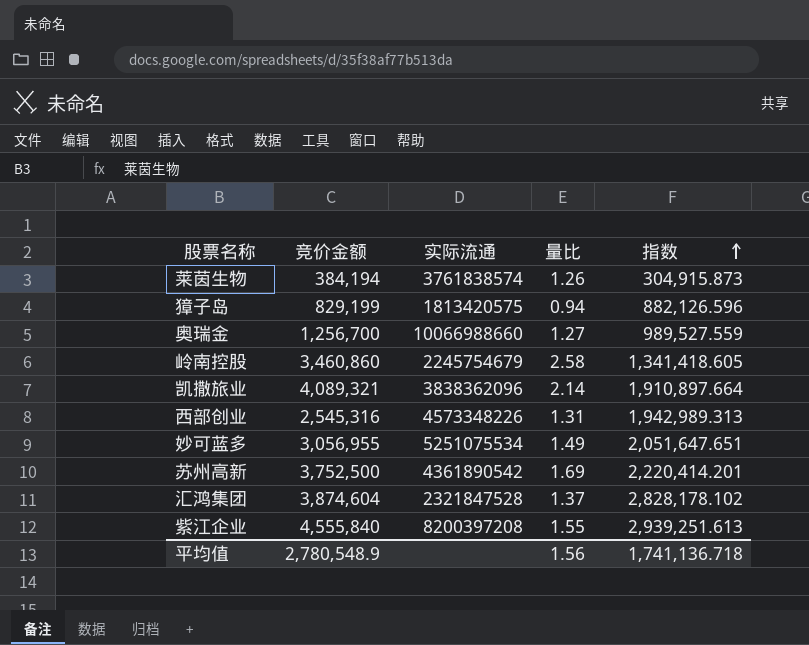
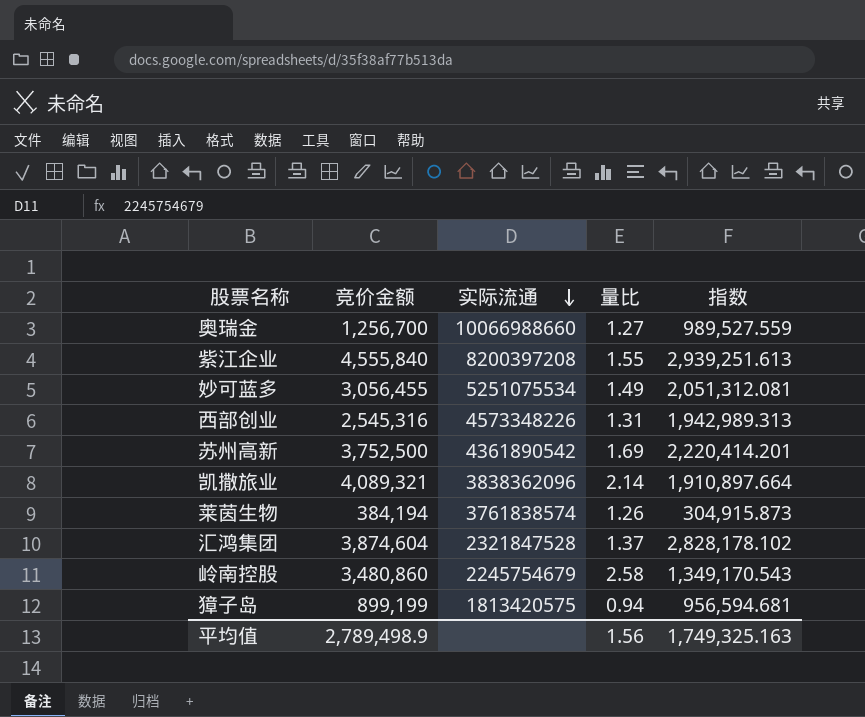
row order: 指数 ascending -> 实际流通 descending
妙可蓝多 | 竞价金额: 3,056,955 -> 3,056,455
妙可蓝多 | 指数: 2,051,647.651 -> 2,051,312.081
岭南控股 | 竞价金额: 3,460,860 -> 3,480,860
岭南控股 | 指数: 1,341,418.605 -> 1,349,170.543
獐子岛 | 竞价金额: 829,199 -> 899,199
獐子岛 | 指数: 882,126.596 -> 956,594.681
平均值 | 竞价金额: 2,780,548.9 -> 2,789,498.9
平均值 | 指数: 1,741,136.718 -> 1,749,325.163

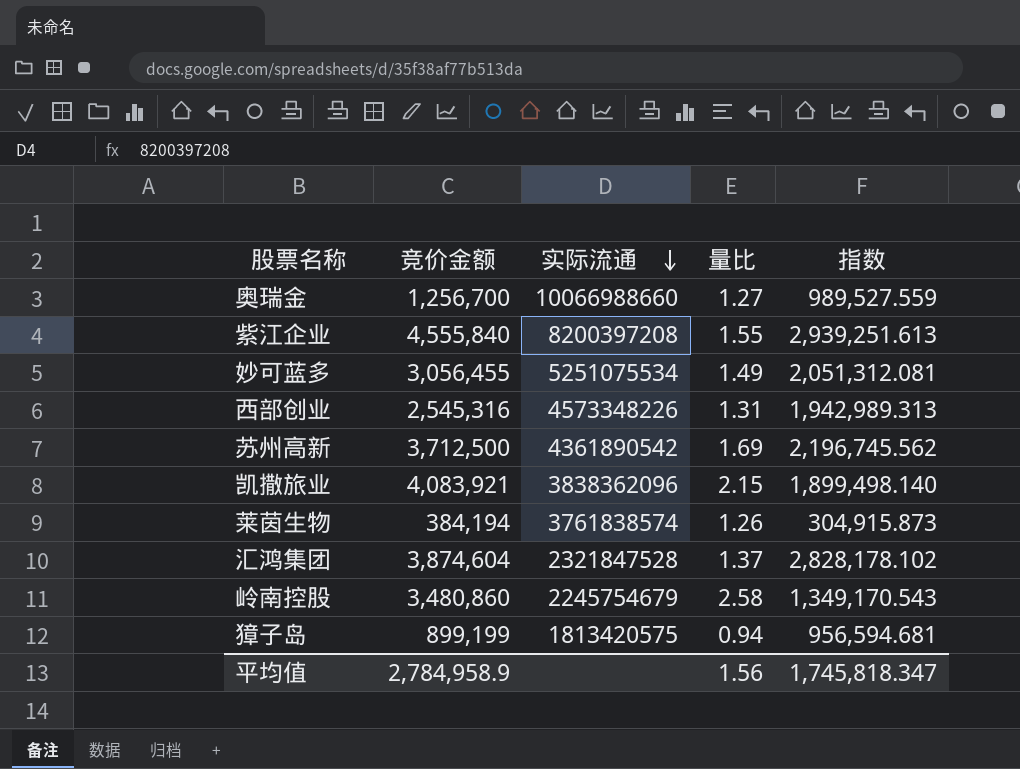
苏州高新 | 竞价金额: 3,752,500 -> 3,712,500
苏州高新 | 指数: 2,220,414.201 -> 2,196,745.562
凯撒旅业 | 竞价金额: 4,089,321 -> 4,083,921
凯撒旅业 | 量比: 2.14 -> 2.15
凯撒旅业 | 指数: 1,910,897.664 -> 1,899,498.140
平均值 | 竞价金额: 2,789,498.9 -> 2,784,958.9
平均值 | 指数: 1,749,325.163 -> 1,745,818.347

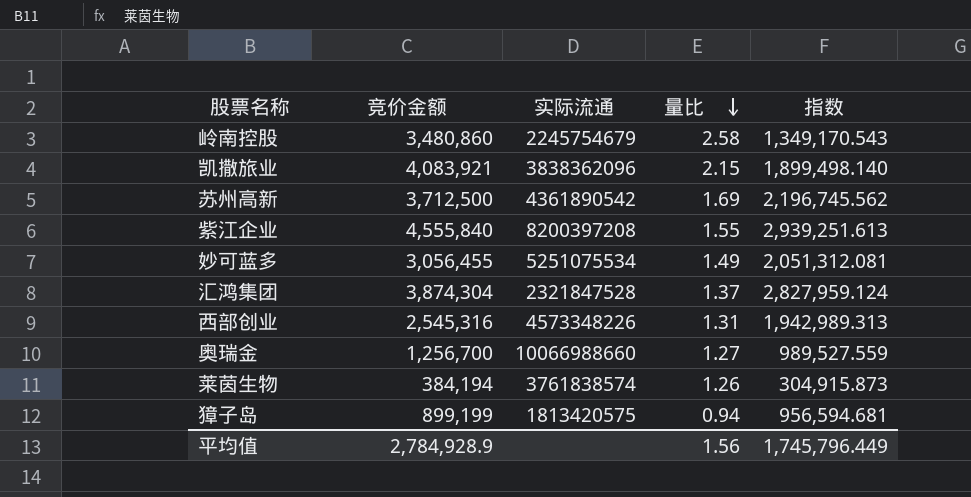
row order: 实际流通 descending -> 量比 descending
汇鸿集团 | 竞价金额: 3,874,604 -> 3,874,304
汇鸿集团 | 指数: 2,828,178.102 -> 2,827,959.124
平均值 | 竞价金额: 2,784,958.9 -> 2,784,928.9
平均值 | 指数: 1,745,818.347 -> 1,745,796.449

